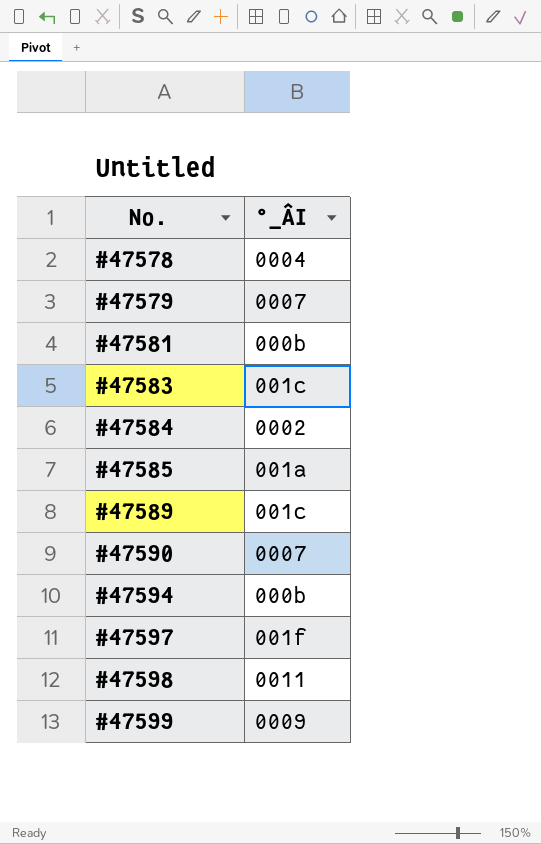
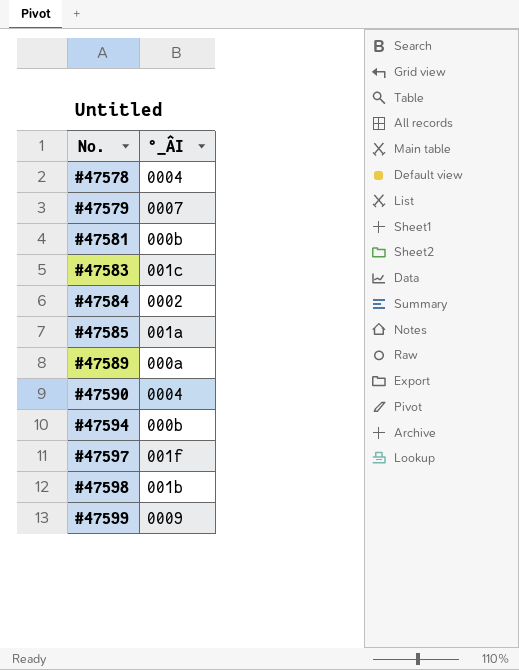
#47589 | °_ÂI: 001c -> 000a
#47590 | °_ÂI: 0007 -> 0004
#47598 | °_ÂI: 0011 -> 001b

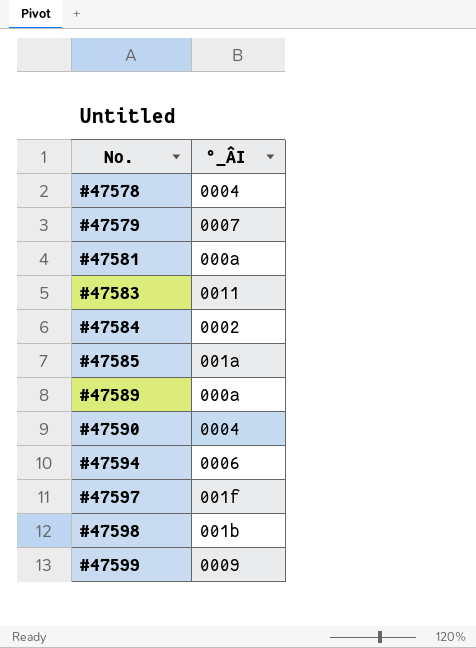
#47581 | °_ÂI: 000b -> 000a
#47583 | °_ÂI: 001c -> 0011
#47594 | °_ÂI: 000b -> 0006

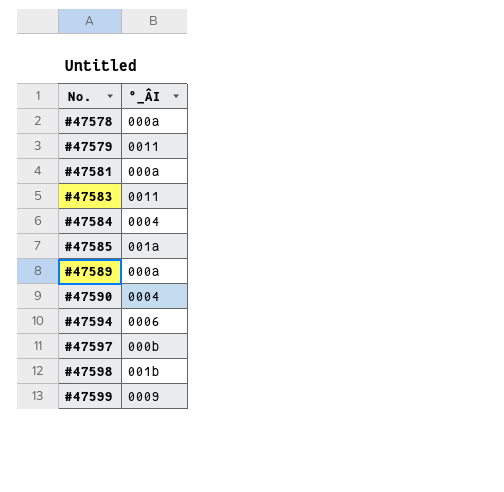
#47578 | °_ÂI: 0004 -> 000a
#47579 | °_ÂI: 0007 -> 0011
#47584 | °_ÂI: 0002 -> 0004
#47597 | °_ÂI: 001f -> 000b

